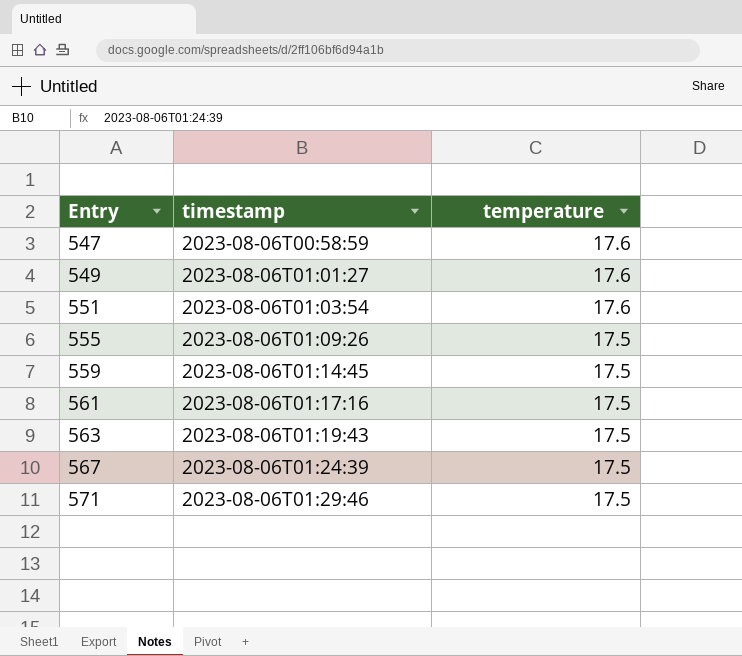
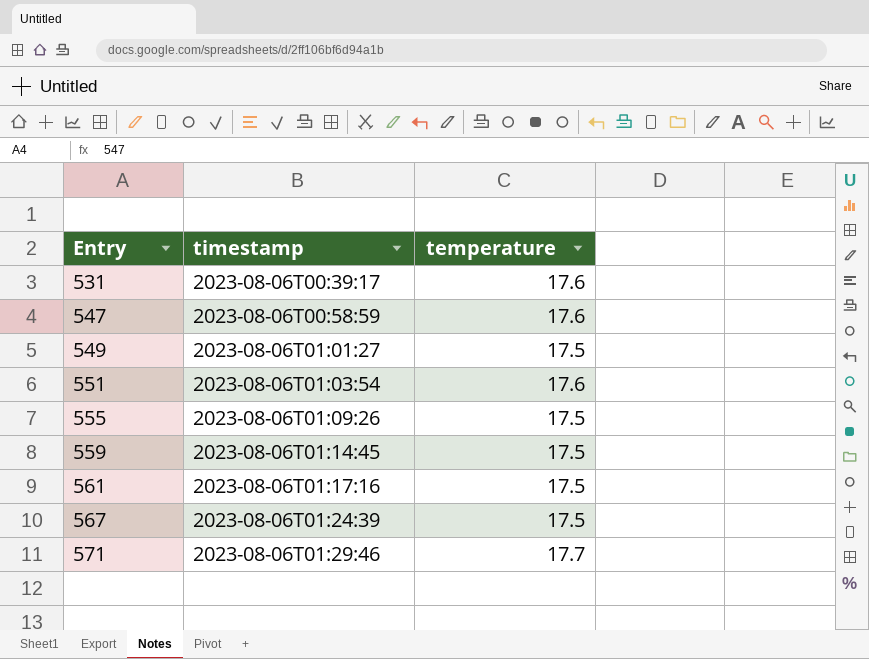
row 563: 2023-08-06T01:19:43 | 17.5 -> none
row 531: none -> 2023-08-06T00:39:17 | 17.6
549 | temperature: 17.6 -> 17.5
571 | temperature: 17.5 -> 17.7

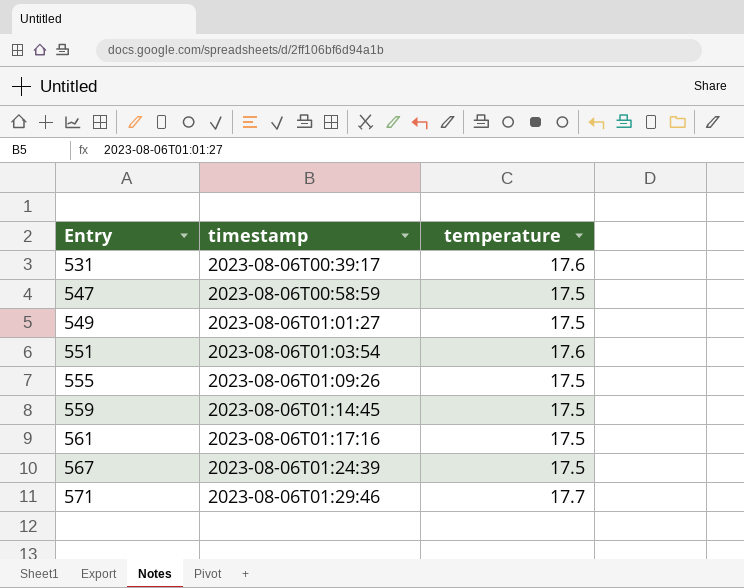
547 | temperature: 17.6 -> 17.5

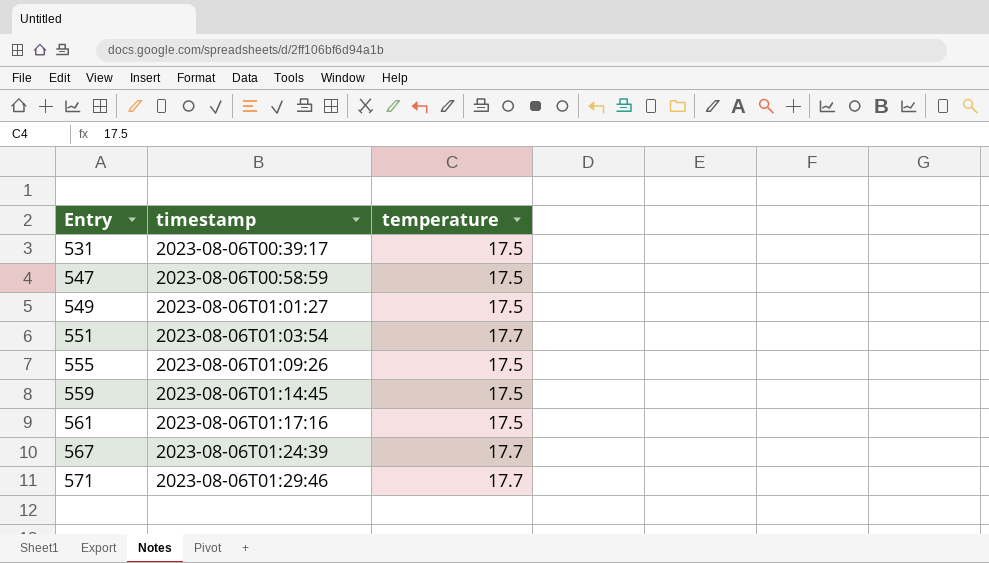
531 | temperature: 17.6 -> 17.5
551 | temperature: 17.6 -> 17.7
567 | temperature: 17.5 -> 17.7

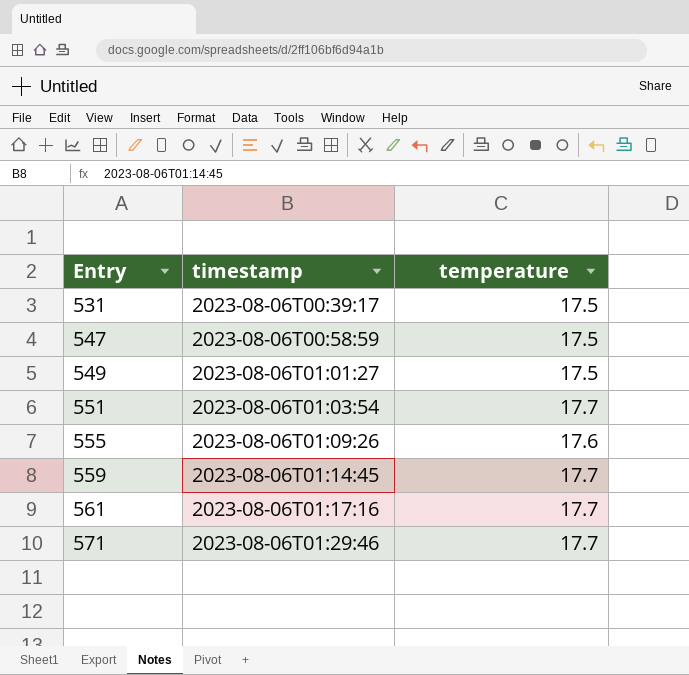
row 567: 2023-08-06T01:24:39 | 17.7 -> none
555 | temperature: 17.5 -> 17.6
559 | temperature: 17.5 -> 17.7
561 | temperature: 17.5 -> 17.7

